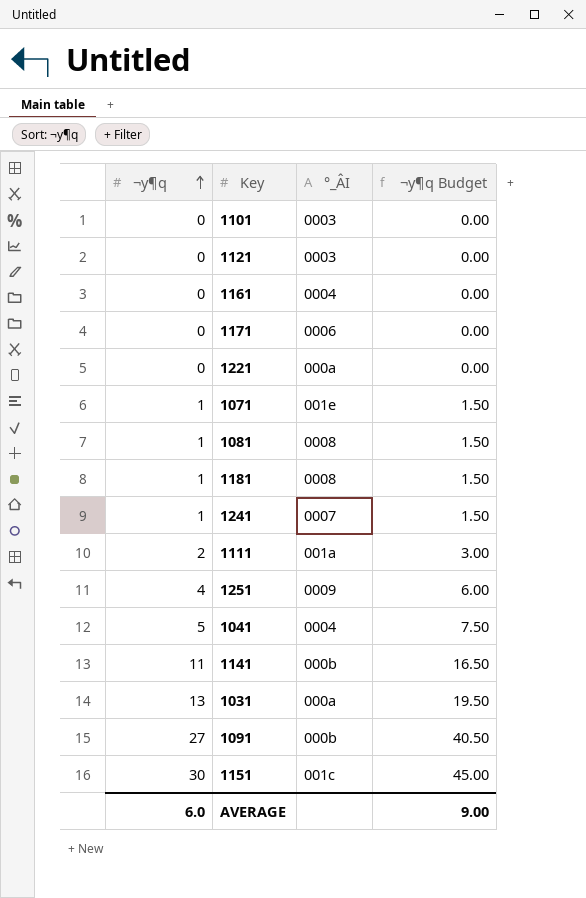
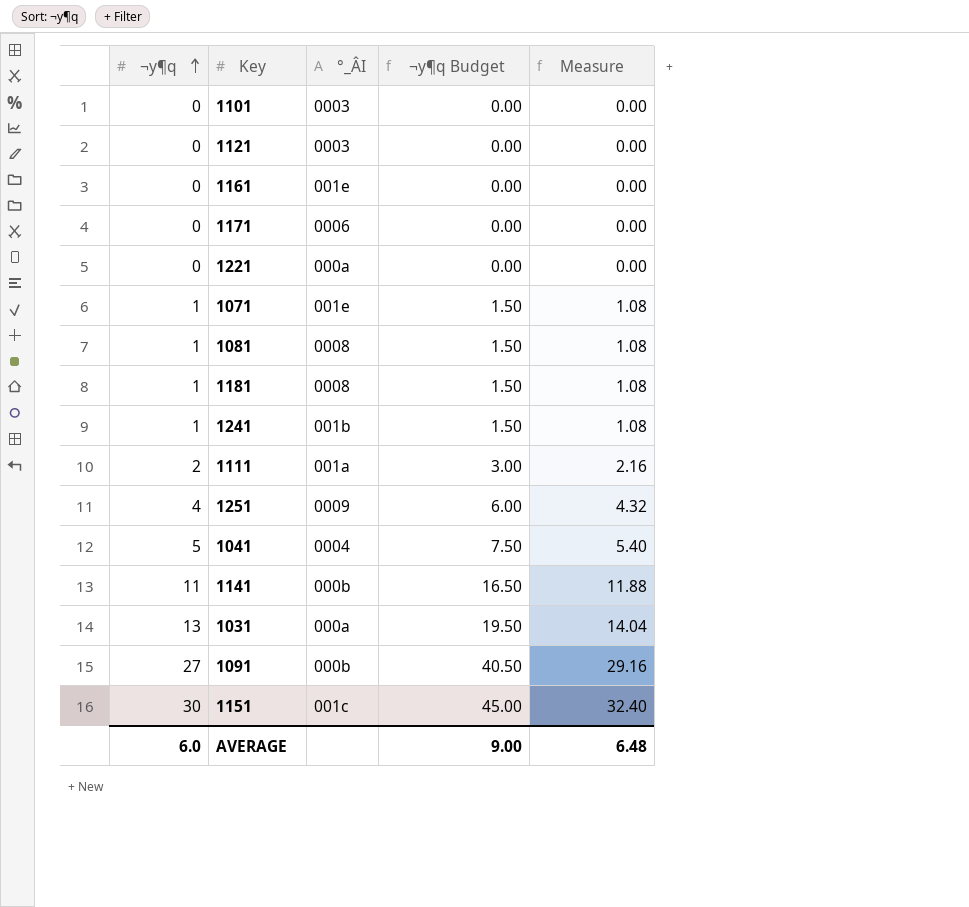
column Measure | formula: none -> [¬y¶q] * 1.08
1161 | °_ÂI: 0004 -> 001e
1241 | °_ÂI: 0007 -> 001b

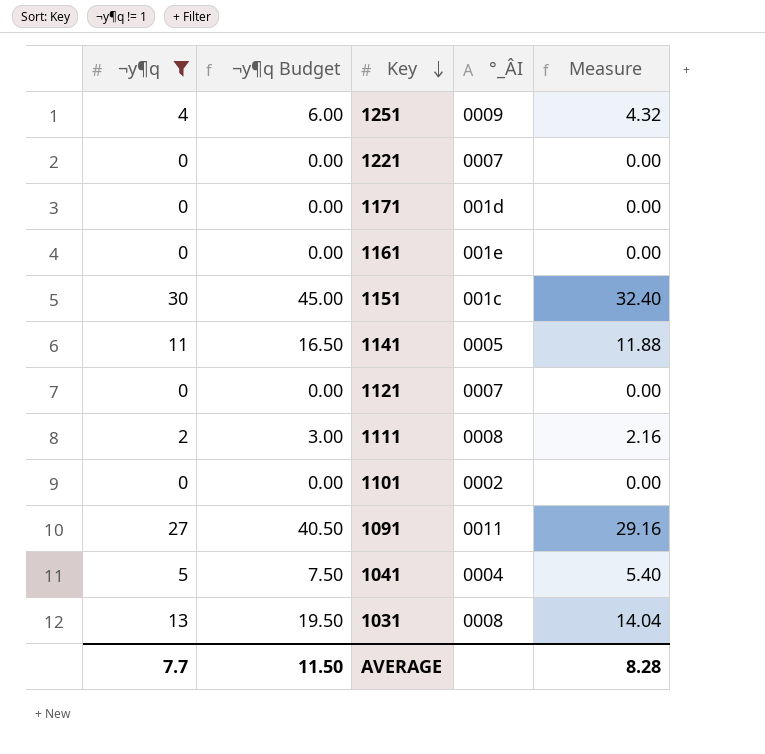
filter: none -> ¬y¶q != 1
row order: ¬y¶q ascending -> Key descending
column ¬y¶q Budget | position: 4 -> 2
1221 | °_ÂI: 000a -> 0007
1171 | °_ÂI: 0006 -> 001d
1141 | °_ÂI: 000b -> 0005
1121 | °_ÂI: 0003 -> 0007
1111 | °_ÂI: 001a -> 0008
1101 | °_ÂI: 0003 -> 0002
1091 | °_ÂI: 000b -> 0011
1031 | °_ÂI: 000a -> 0008
AVERAGE | ¬y¶q: 6.0 -> 7.7
AVERAGE | ¬y¶q Budget: 9.00 -> 11.50
AVERAGE | Measure: 6.48 -> 8.28

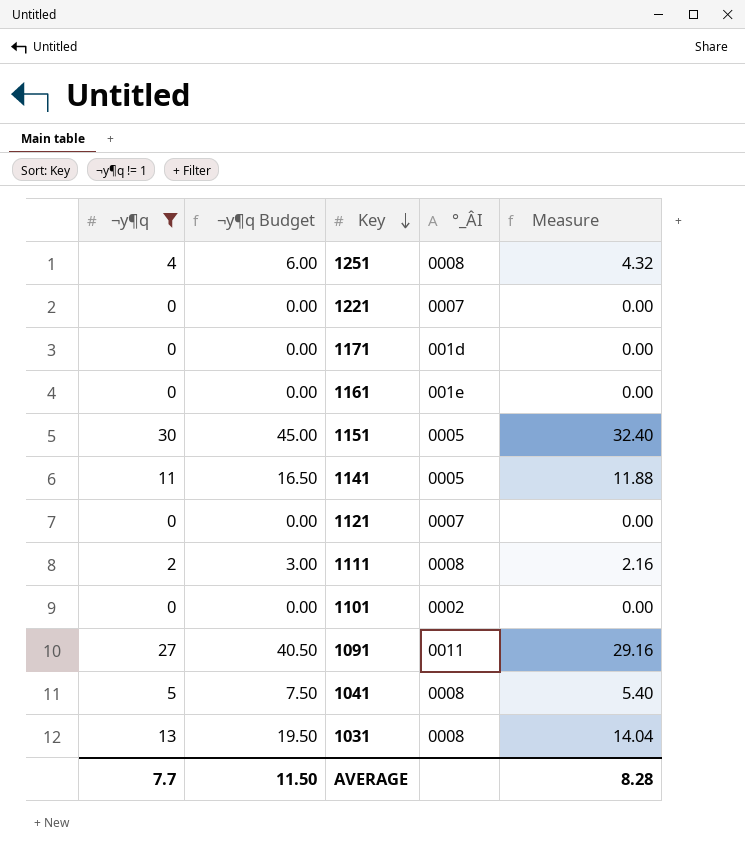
1251 | °_ÂI: 0009 -> 0008
1151 | °_ÂI: 001c -> 0005
1041 | °_ÂI: 0004 -> 0008

